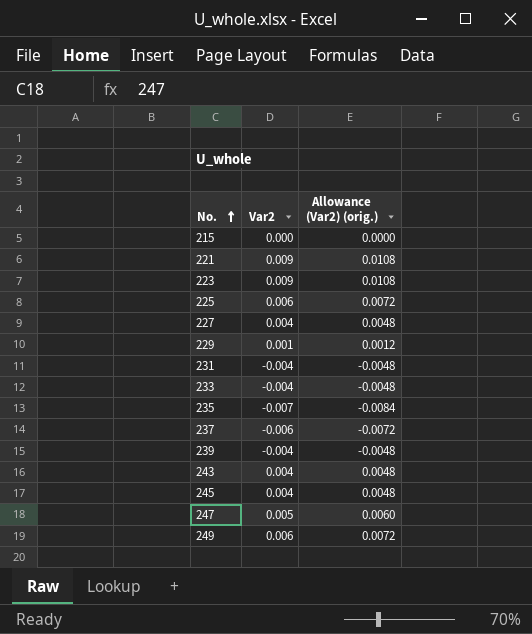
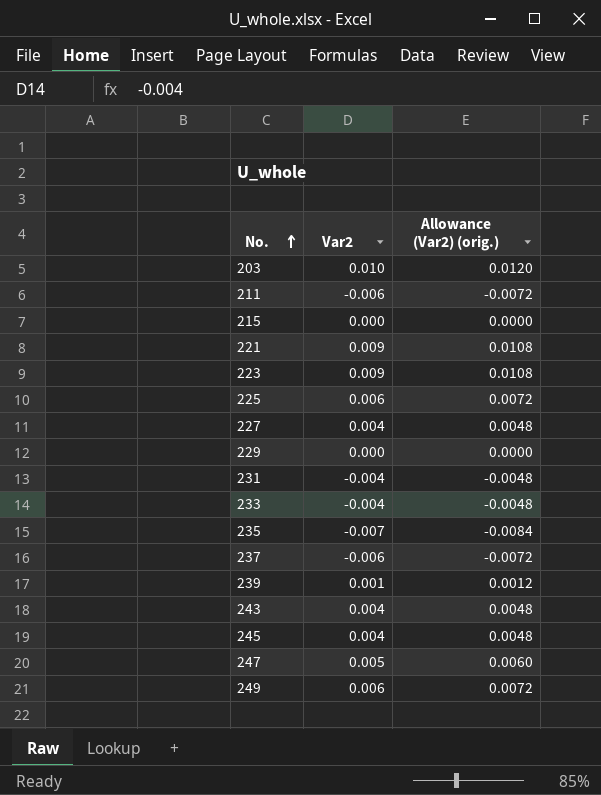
row 203: none -> 0.010 | 0.0120
row 211: none -> -0.006 | -0.0072
229 | Var2: 0.001 -> 0.000
229 | Allowance (Var2) (orig.): 0.0012 -> 0.0000
239 | Var2: -0.004 -> 0.001
239 | Allowance (Var2) (orig.): -0.0048 -> 0.0012

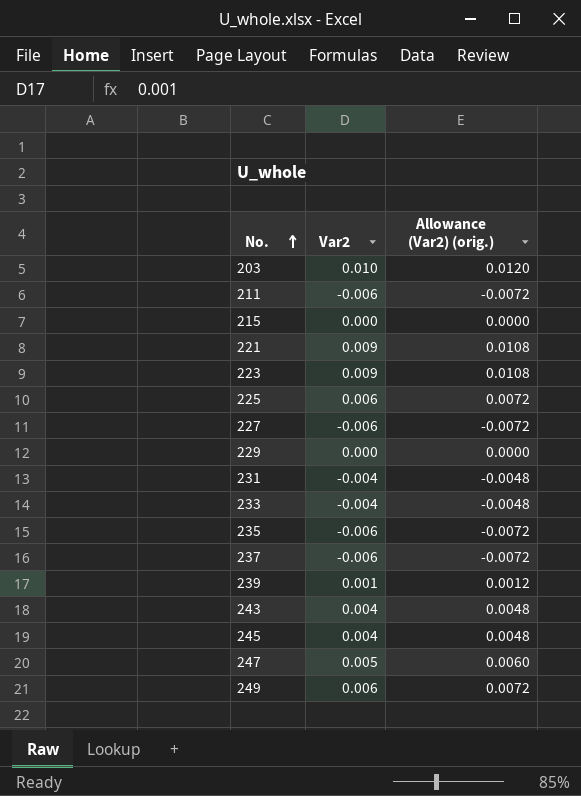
227 | Var2: 0.004 -> -0.006
227 | Allowance (Var2) (orig.): 0.0048 -> -0.0072
235 | Var2: -0.007 -> -0.006
235 | Allowance (Var2) (orig.): -0.0084 -> -0.0072

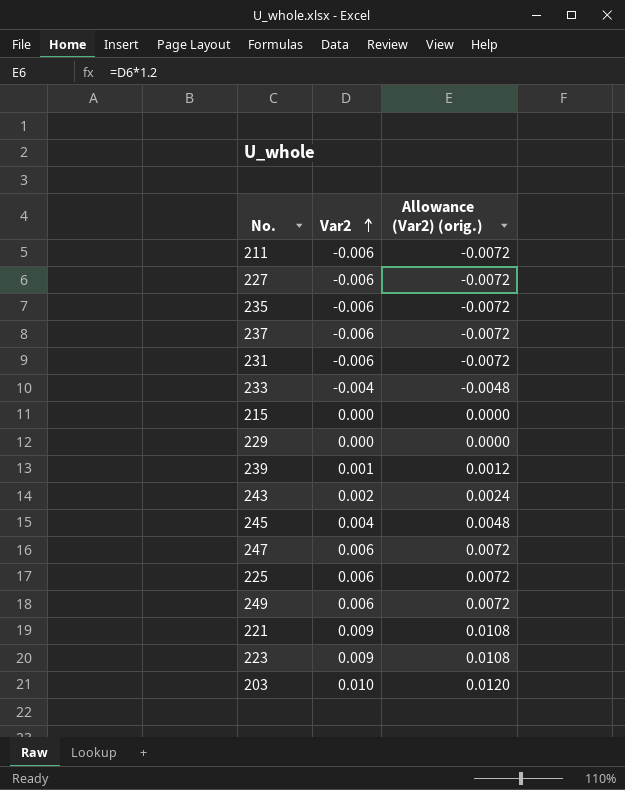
row order: No. ascending -> Var2 ascending
231 | Var2: -0.004 -> -0.006
231 | Allowance (Var2) (orig.): -0.0048 -> -0.0072
243 | Var2: 0.004 -> 0.002
243 | Allowance (Var2) (orig.): 0.0048 -> 0.0024
247 | Var2: 0.005 -> 0.006
247 | Allowance (Var2) (orig.): 0.0060 -> 0.0072

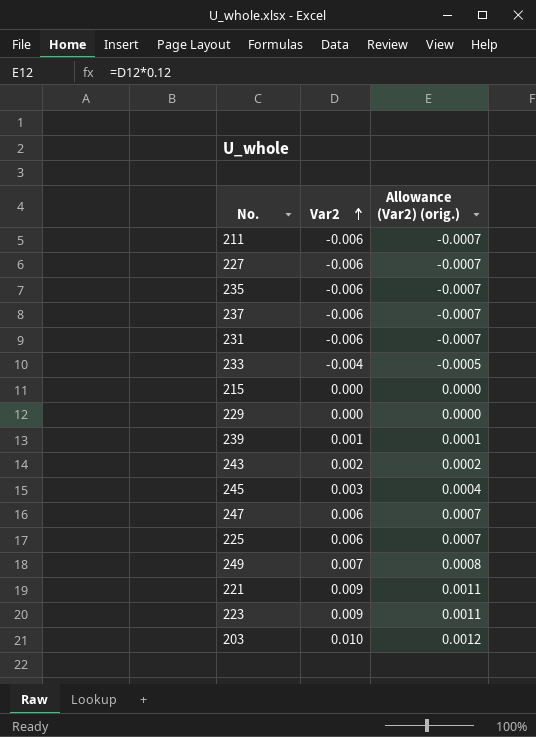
column Allowance (Var2) (orig.) | formula: [Var2] * 1.2 -> [Var2] * 0.12
245 | Var2: 0.004 -> 0.003
249 | Var2: 0.006 -> 0.007

